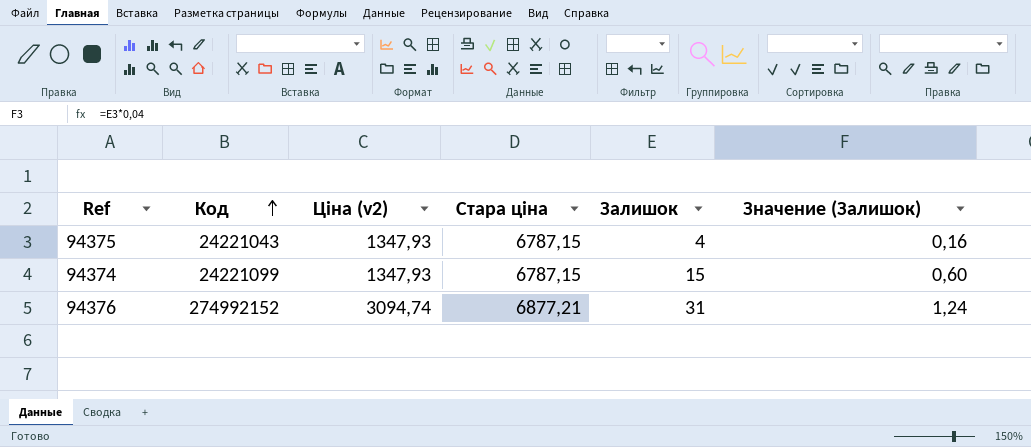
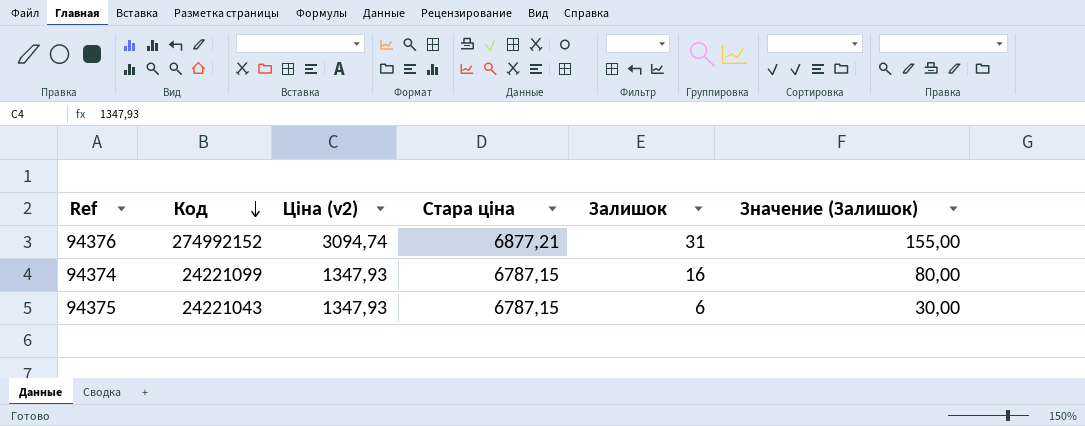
row order: Код ascending -> Код descending
column Значение (Залишок) | formula: [Залишок] * 0,04 -> [Залишок] * 5
94374 | Залишок: 15 -> 16
94375 | Залишок: 4 -> 6

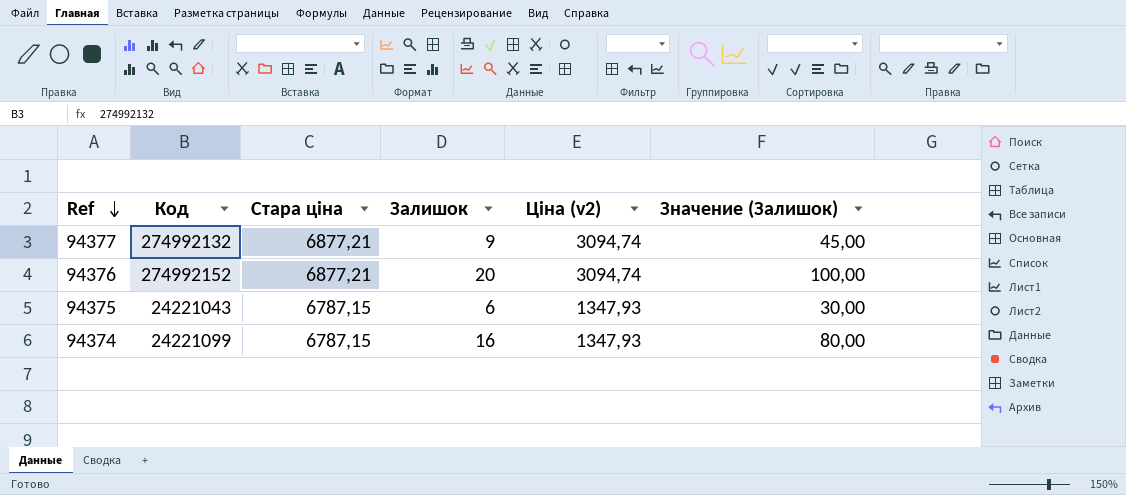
row order: Код descending -> Ref descending
column Ціна (v2) | position: 3 -> 5
row 94377: none -> 274992132 | 6877,21 | 9 | 3094,74 | 45,00
94376 | Залишок: 31 -> 20
94376 | Значение (Залишок): 155,00 -> 100,00

